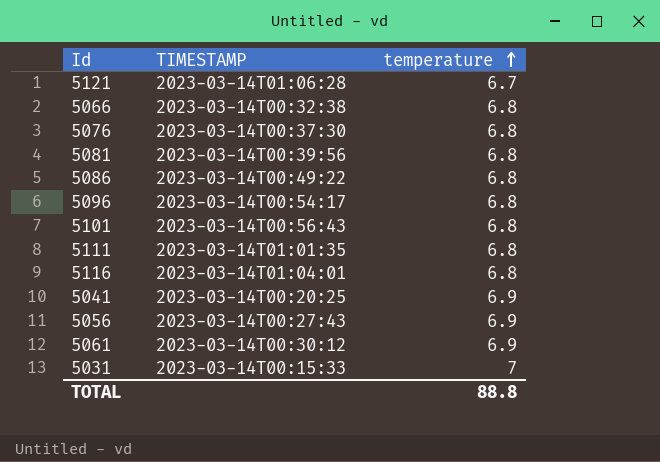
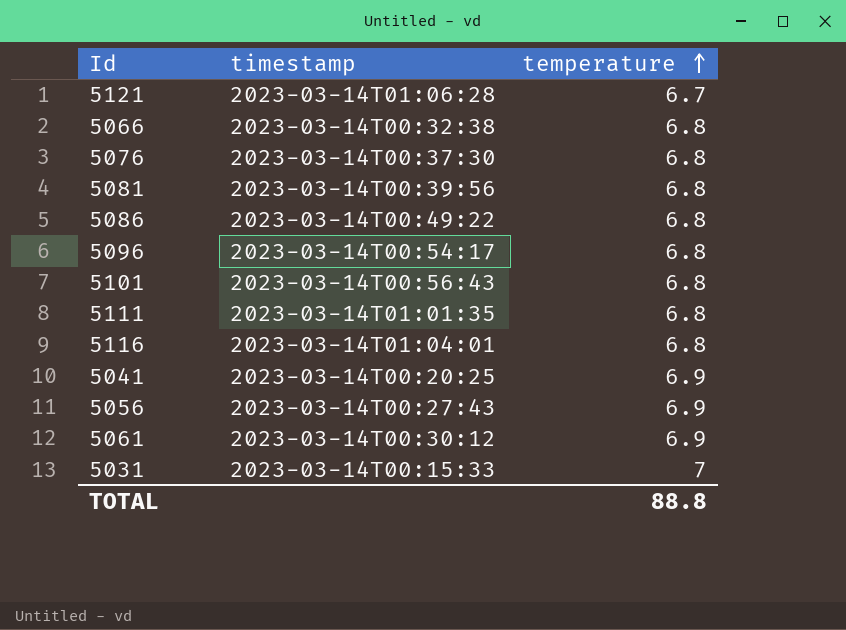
column name: TIMESTAMP -> timestamp

